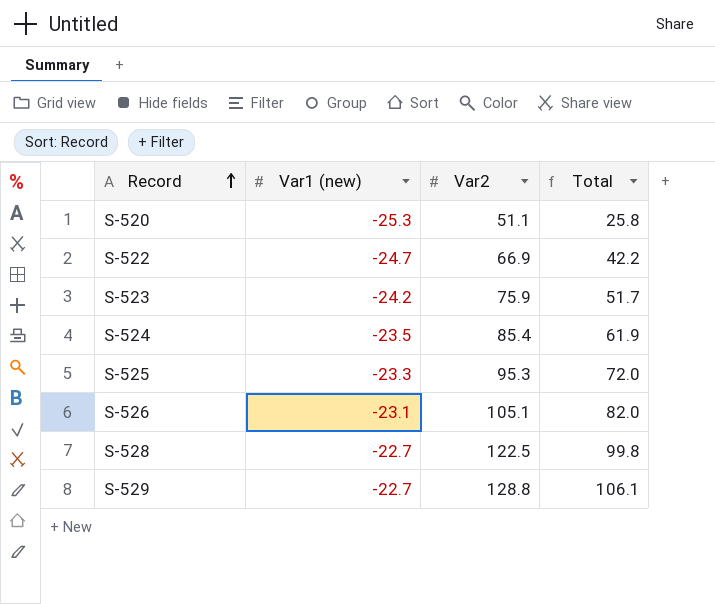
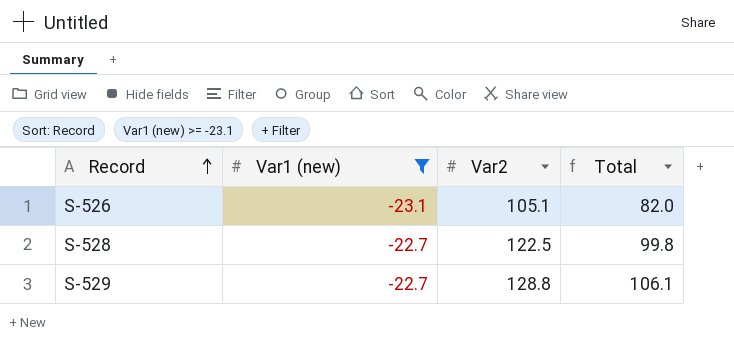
filter: none -> Var1 (new) >= -23.1

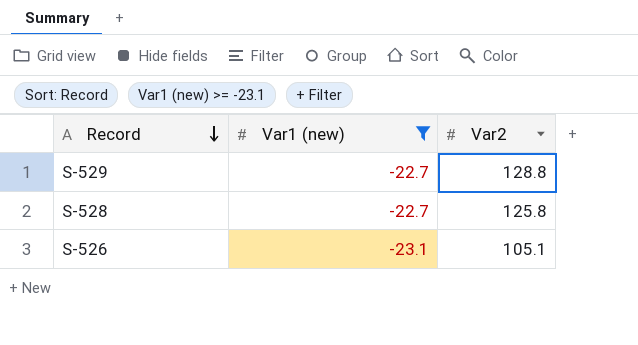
row order: Record ascending -> Record descending
column Total | formula: [Var1 (new)] + [Var2] -> none
S-528 | Var2: 122.5 -> 125.8

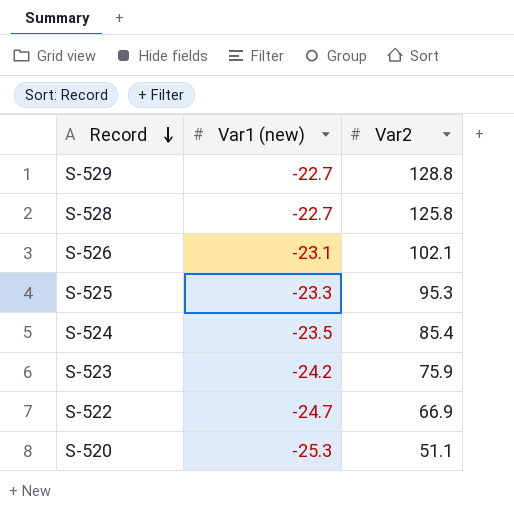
filter: Var1 (new) >= -23.1 -> none
S-526 | Var2: 105.1 -> 102.1

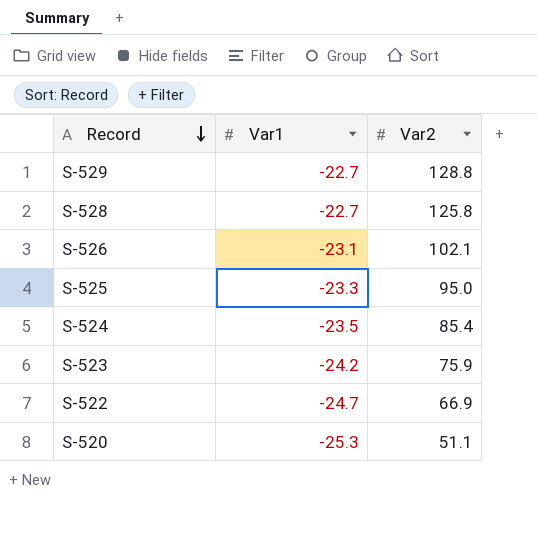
column name: Var1 (new) -> Var1
S-525 | Var2: 95.3 -> 95.0

